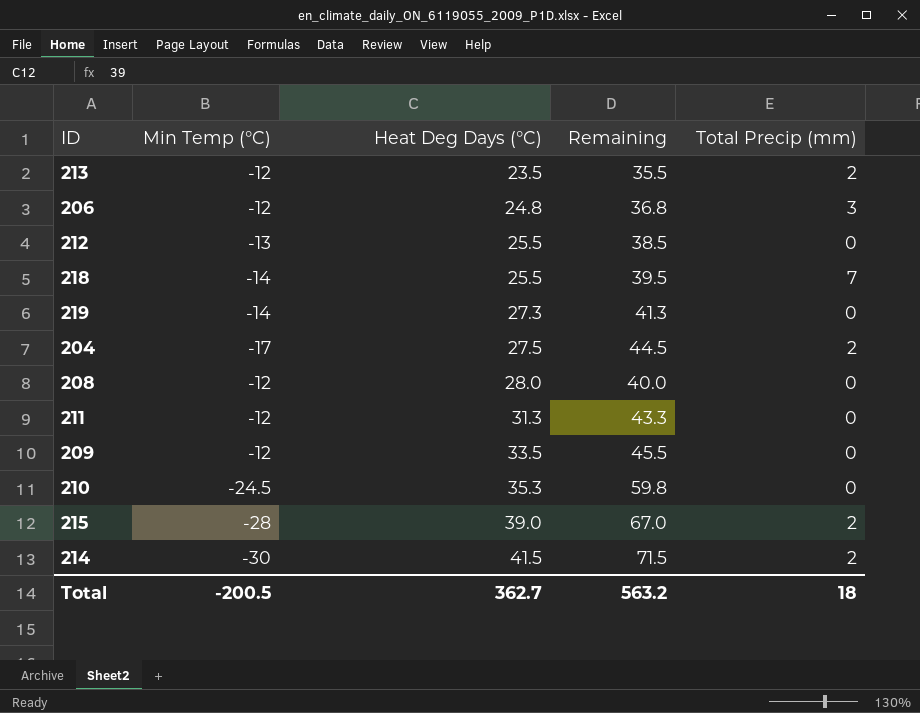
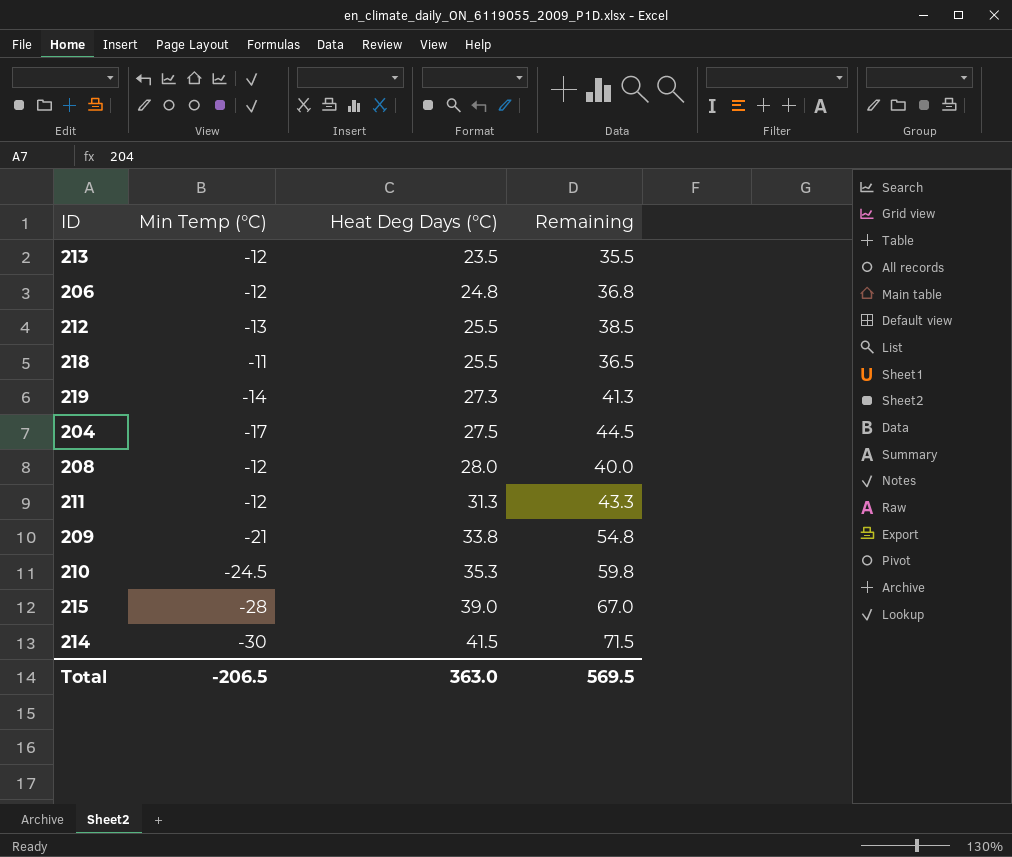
column Total Precip (mm) | position: 5 -> none
218 | Min Temp (°C): -14 -> -11
218 | Remaining: 39.5 -> 36.5
209 | Min Temp (°C): -12 -> -21
209 | Heat Deg Days (°C): 33.5 -> 33.8
209 | Remaining: 45.5 -> 54.8
Total | Min Temp (°C): -200.5 -> -206.5
Total | Heat Deg Days (°C): 362.7 -> 363.0
Total | Remaining: 563.2 -> 569.5

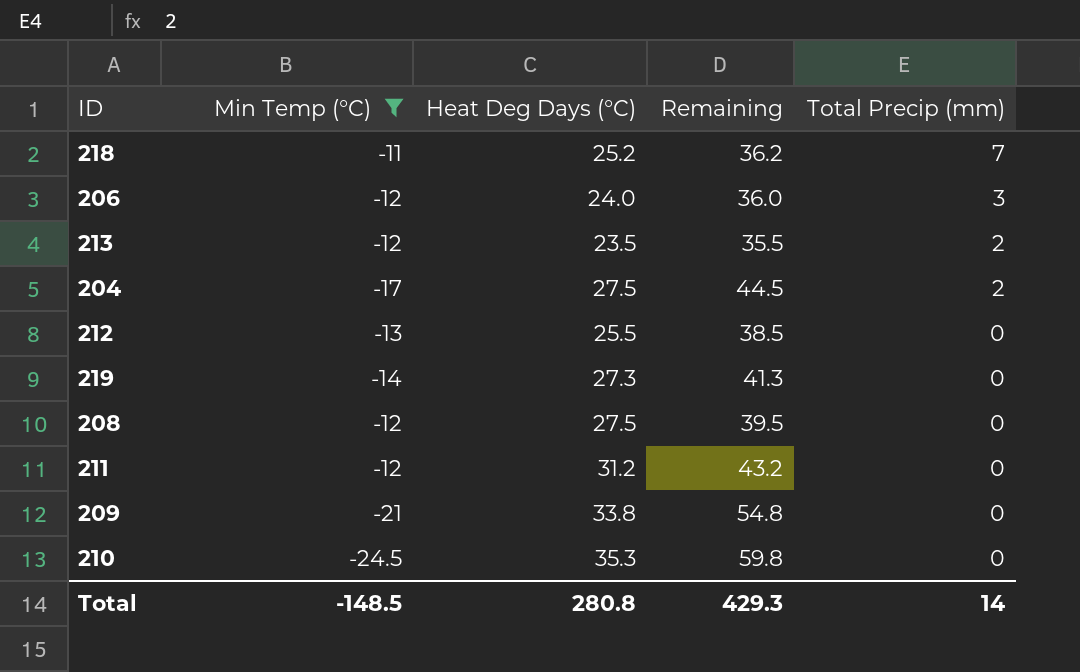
filter: none -> Min Temp (°C) >= -24.5
row order: Heat Deg Days (°C) ascending -> Total Precip (mm) descending
column Total Precip (mm) | position: none -> 5
218 | Heat Deg Days (°C): 25.5 -> 25.2
218 | Remaining: 36.5 -> 36.2
206 | Heat Deg Days (°C): 24.8 -> 24.0
206 | Remaining: 36.8 -> 36.0
208 | Heat Deg Days (°C): 28.0 -> 27.5
208 | Remaining: 40.0 -> 39.5
211 | Heat Deg Days (°C): 31.3 -> 31.2
211 | Remaining: 43.3 -> 43.2
Total | Min Temp (°C): -206.5 -> -148.5
Total | Heat Deg Days (°C): 363.0 -> 280.8
Total | Remaining: 569.5 -> 429.3

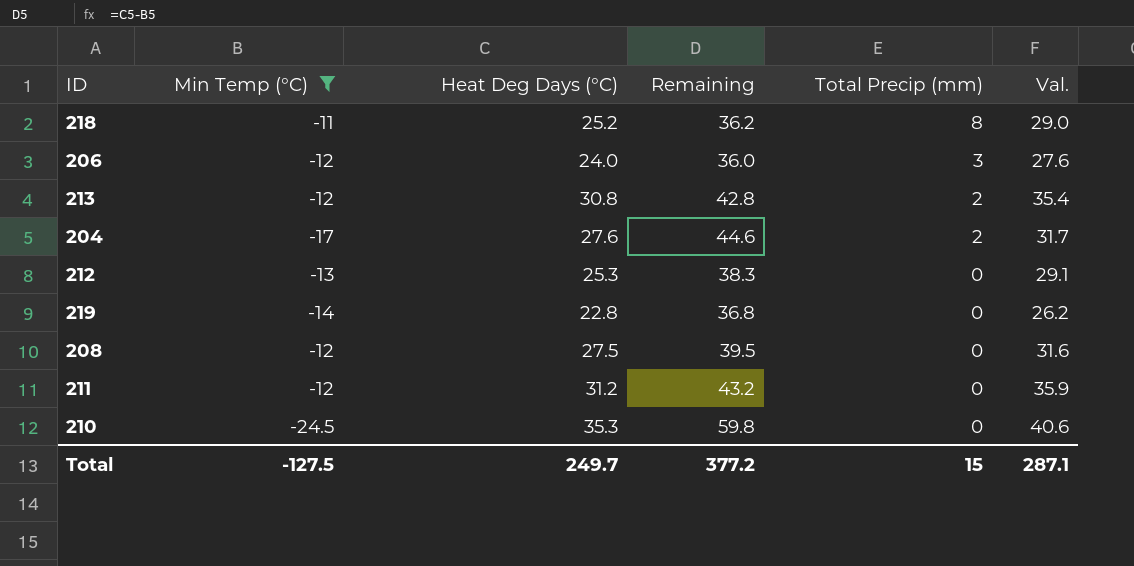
column Val. | formula: none -> [Heat Deg Days (°C)] * 1.15
row 209: -21 | 33.8 | 54.8 | 0 -> none
218 | Total Precip (mm): 7 -> 8
213 | Heat Deg Days (°C): 23.5 -> 30.8
213 | Remaining: 35.5 -> 42.8
204 | Heat Deg Days (°C): 27.5 -> 27.6
204 | Remaining: 44.5 -> 44.6
212 | Heat Deg Days (°C): 25.5 -> 25.3
212 | Remaining: 38.5 -> 38.3
219 | Heat Deg Days (°C): 27.3 -> 22.8
219 | Remaining: 41.3 -> 36.8
Total | Min Temp (°C): -148.5 -> -127.5
Total | Heat Deg Days (°C): 280.8 -> 249.7
Total | Remaining: 429.3 -> 377.2
Total | Total Precip (mm): 14 -> 15

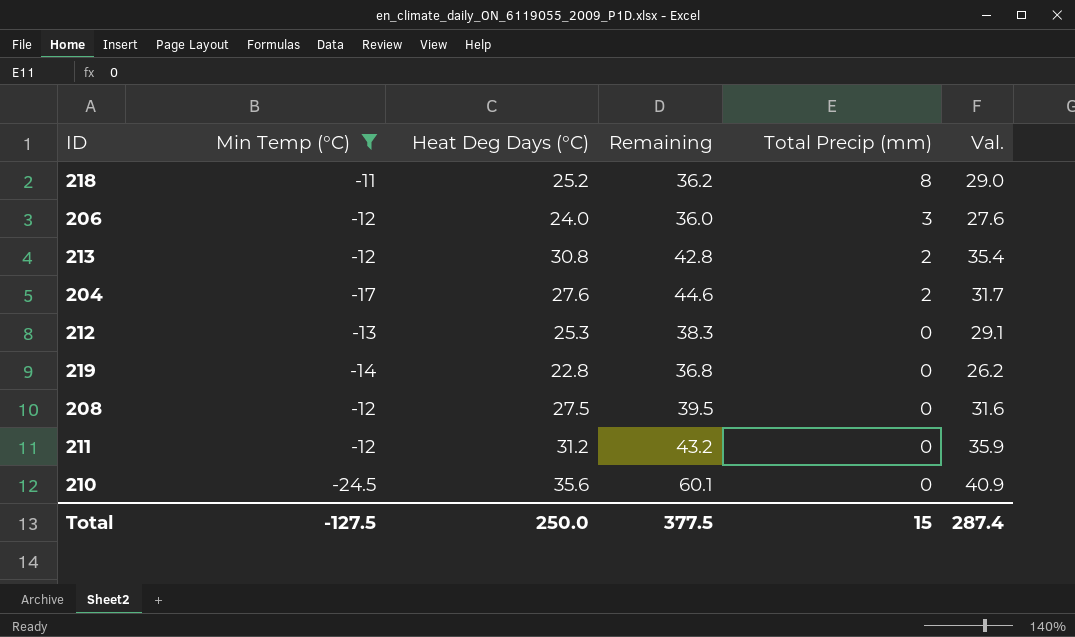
210 | Heat Deg Days (°C): 35.3 -> 35.6
210 | Remaining: 59.8 -> 60.1
210 | Val.: 40.6 -> 40.9
Total | Heat Deg Days (°C): 249.7 -> 250.0
Total | Remaining: 377.2 -> 377.5
Total | Val.: 287.1 -> 287.4

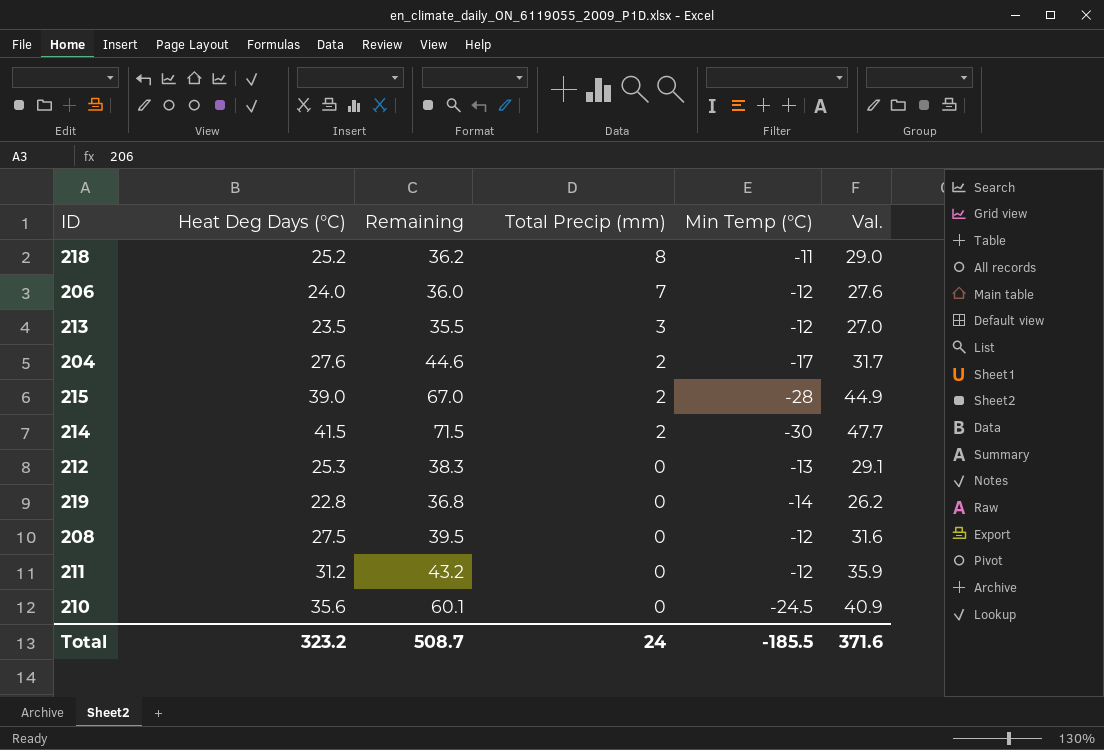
filter: Min Temp (°C) >= -24.5 -> none
column Min Temp (°C) | position: 2 -> 5
206 | Total Precip (mm): 3 -> 7
213 | Heat Deg Days (°C): 30.8 -> 23.5
213 | Remaining: 42.8 -> 35.5
213 | Total Precip (mm): 2 -> 3
213 | Val.: 35.4 -> 27.0
Total | Heat Deg Days (°C): 250.0 -> 323.2
Total | Remaining: 377.5 -> 508.7
Total | Total Precip (mm): 15 -> 24
Total | Min Temp (°C): -127.5 -> -185.5
Total | Val.: 287.4 -> 371.6

